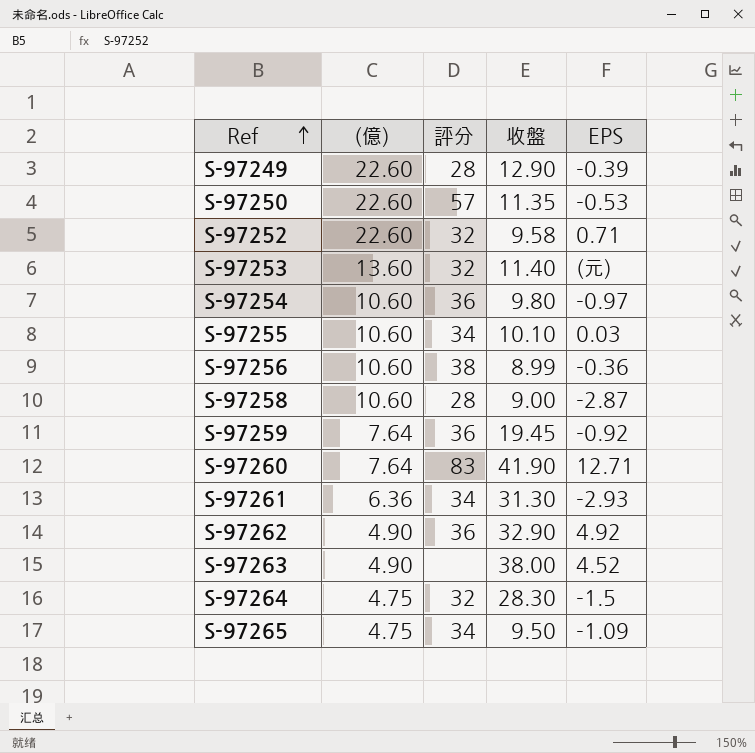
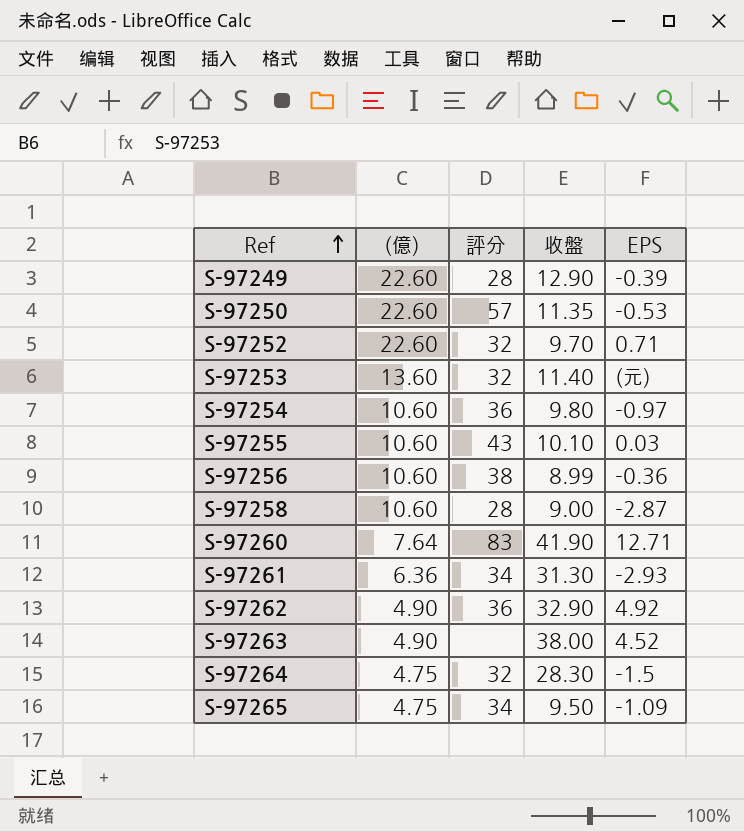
row S-97259: 7.64 | 36 | 19.45 | -0.92 -> none
S-97252 | 收盤: 9.58 -> 9.70
S-97255 | 評分: 34 -> 43

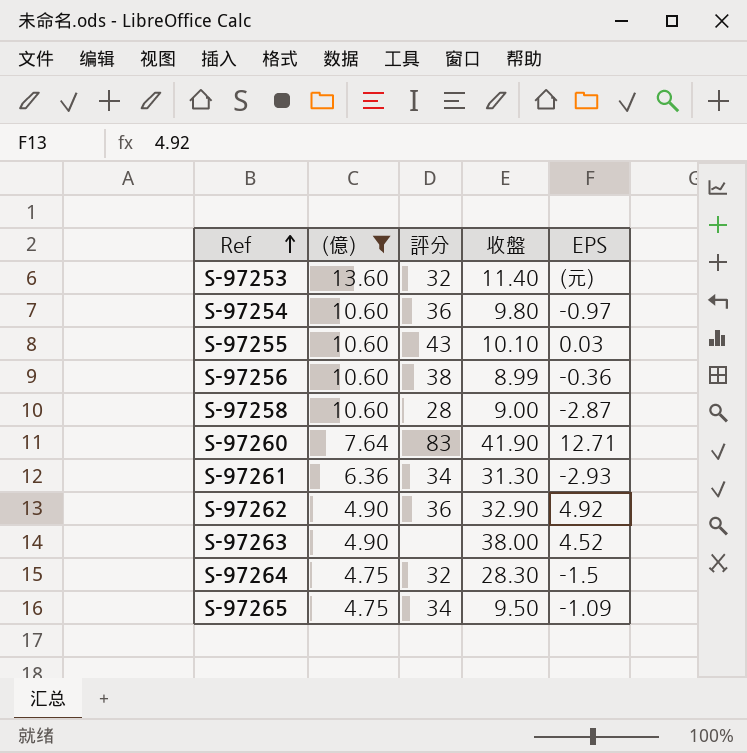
filter: none -> (億) != 22.60

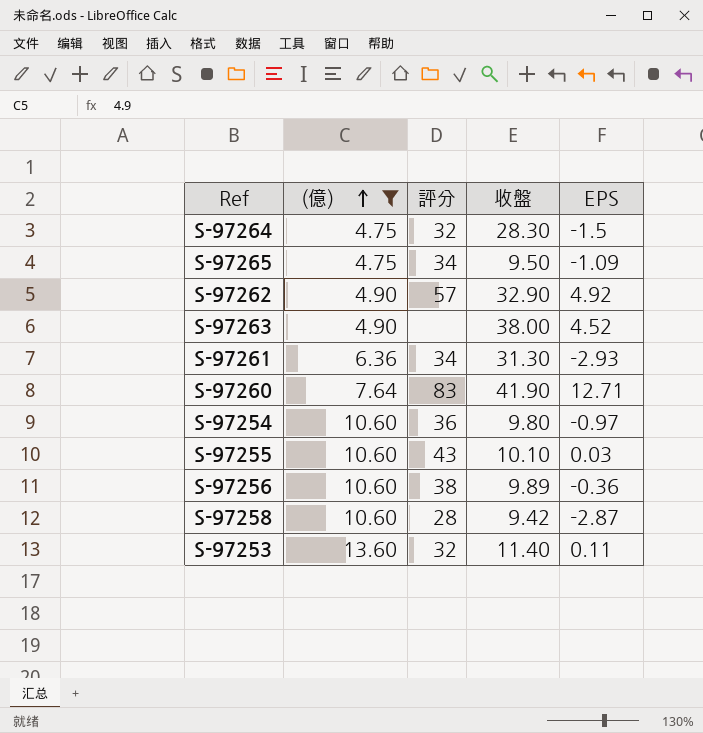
row order: Ref ascending -> (億) ascending
S-97262 | 評分: 36 -> 57
S-97256 | 收盤: 8.99 -> 9.89
S-97258 | 收盤: 9.00 -> 9.42
S-97253 | EPS: (元) -> 0.11

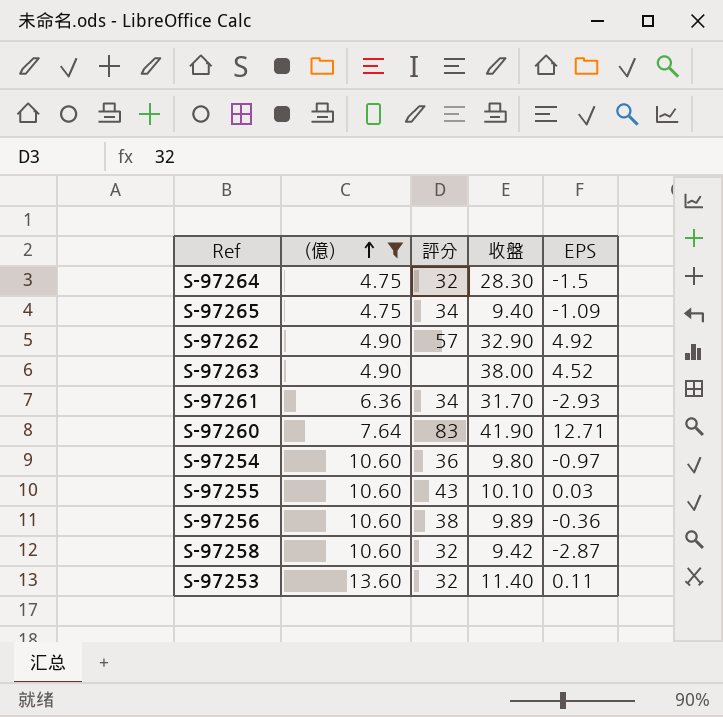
S-97265 | 收盤: 9.50 -> 9.40
S-97261 | 收盤: 31.30 -> 31.70
S-97258 | 評分: 28 -> 32

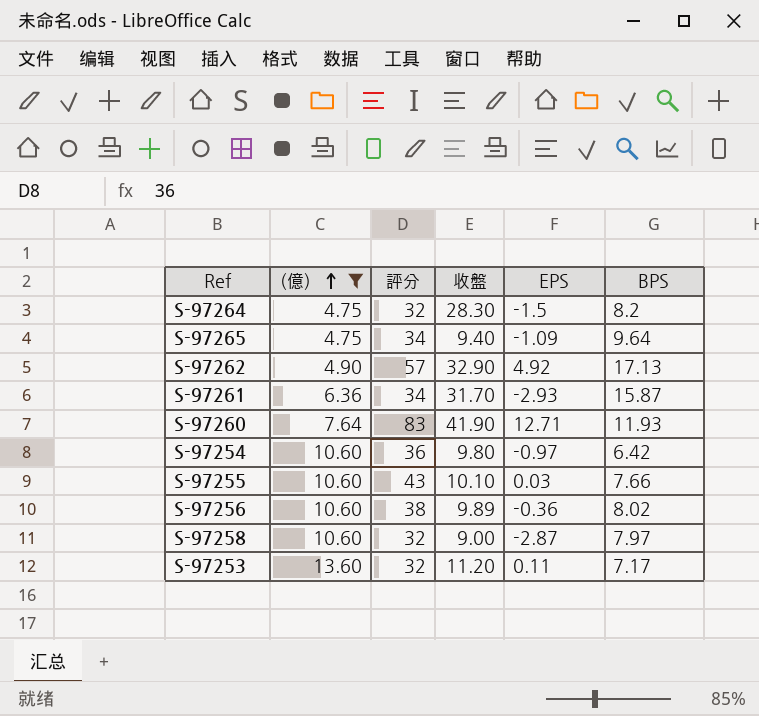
column BPS | position: none -> 6
row S-97263: 4.90 | none | 38.00 | 4.52 -> none
S-97258 | 收盤: 9.42 -> 9.00
S-97253 | 收盤: 11.40 -> 11.20

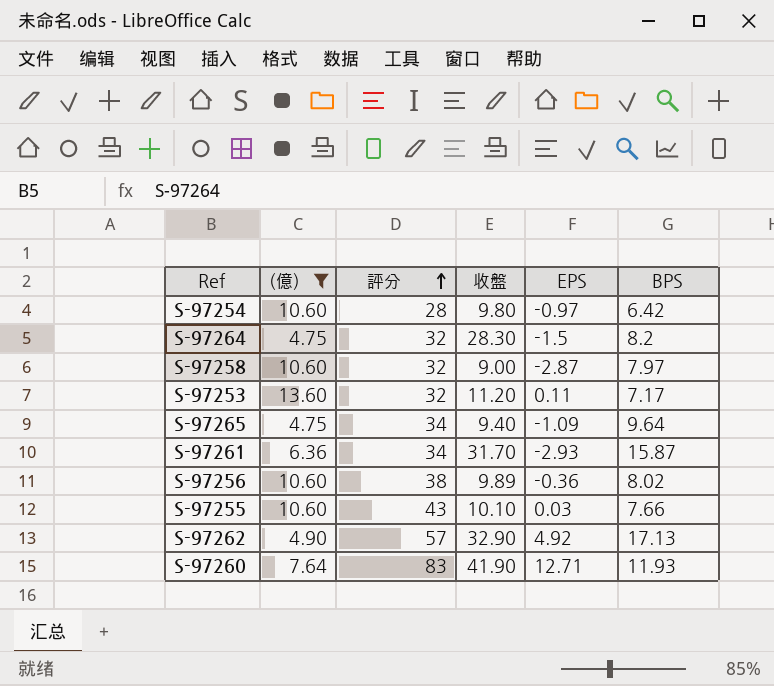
row order: (億) ascending -> 評分 ascending
S-97254 | 評分: 36 -> 28

